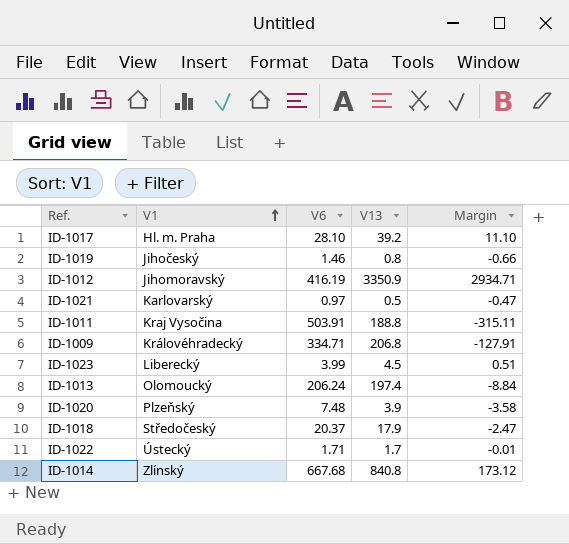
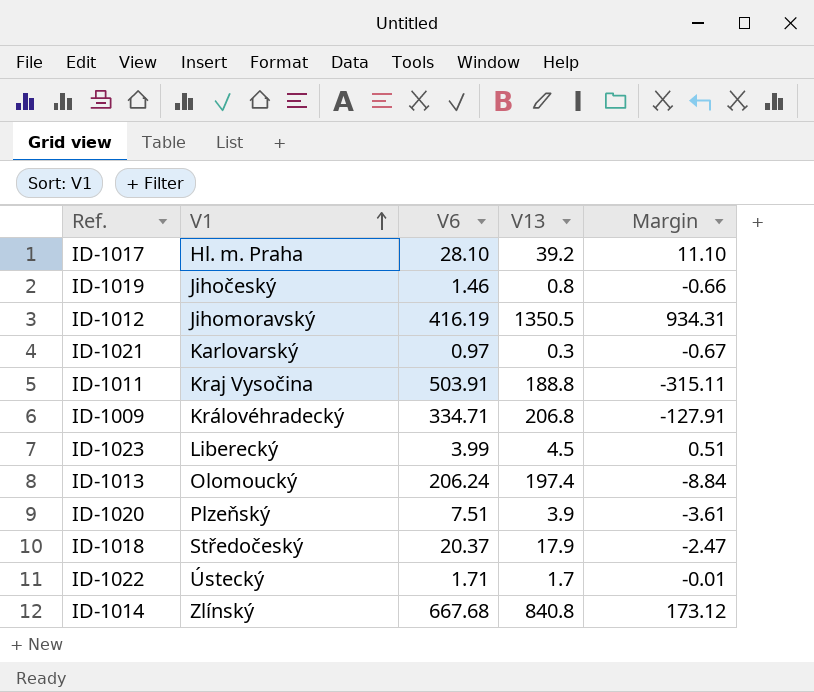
ID-1012 | V13: 3350.9 -> 1350.5
ID-1012 | Margin: 2934.71 -> 934.31
ID-1021 | V13: 0.5 -> 0.3
ID-1021 | Margin: -0.47 -> -0.67
ID-1020 | V6: 7.48 -> 7.51
ID-1020 | Margin: -3.58 -> -3.61

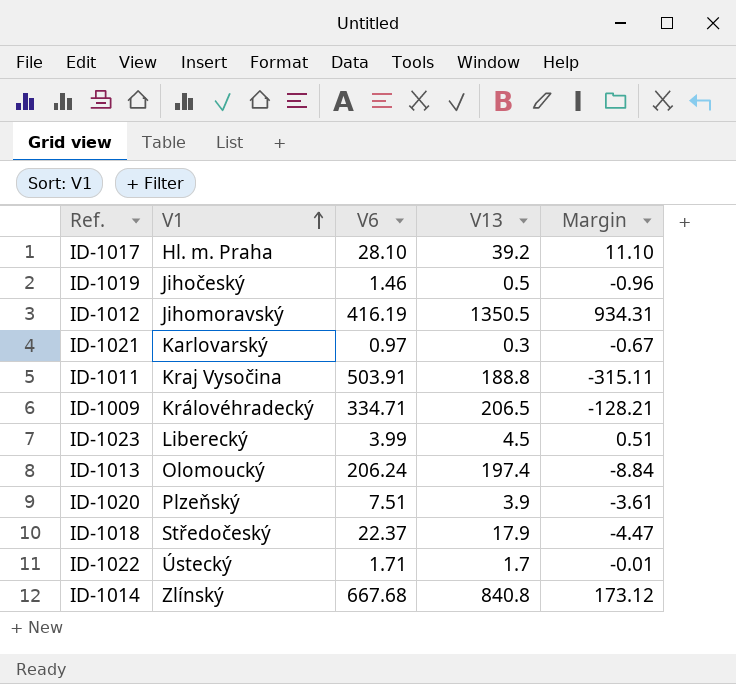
ID-1019 | V13: 0.8 -> 0.5
ID-1019 | Margin: -0.66 -> -0.96
ID-1009 | V13: 206.8 -> 206.5
ID-1009 | Margin: -127.91 -> -128.21
ID-1018 | V6: 20.37 -> 22.37
ID-1018 | Margin: -2.47 -> -4.47

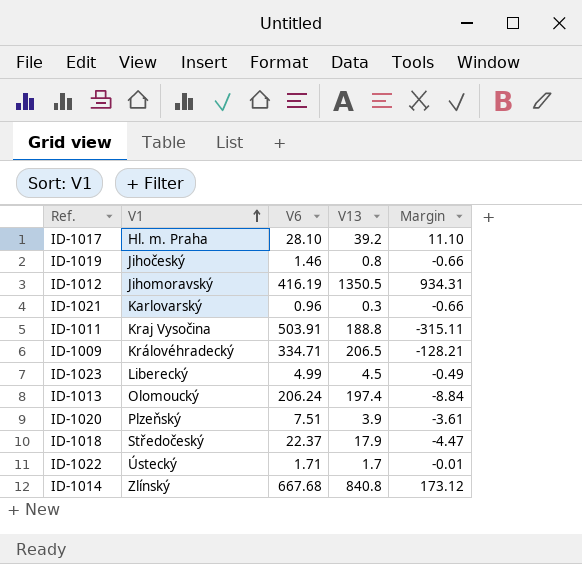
ID-1019 | V13: 0.5 -> 0.8
ID-1019 | Margin: -0.96 -> -0.66
ID-1021 | V6: 0.97 -> 0.96
ID-1021 | Margin: -0.67 -> -0.66
ID-1023 | V6: 3.99 -> 4.99
ID-1023 | Margin: 0.51 -> -0.49

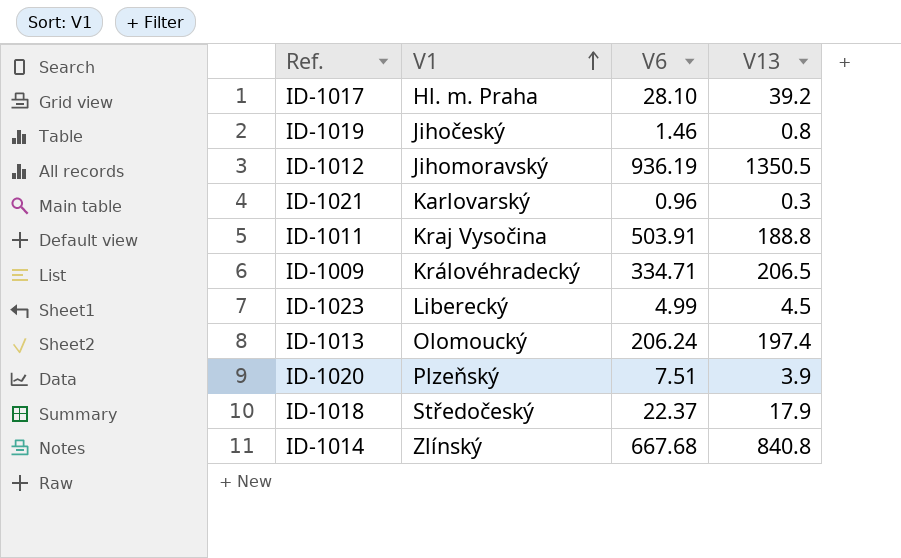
column Margin | formula: [V13] - [V6] -> none
row ID-1022: Ústecký | 1.71 | 1.7 | -0.01 -> none
ID-1012 | V6: 416.19 -> 936.19

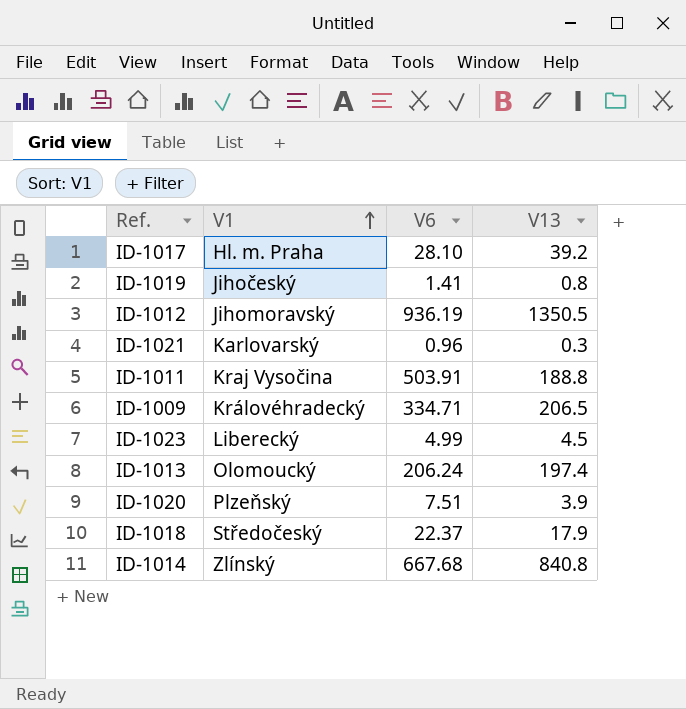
ID-1019 | V6: 1.46 -> 1.41

